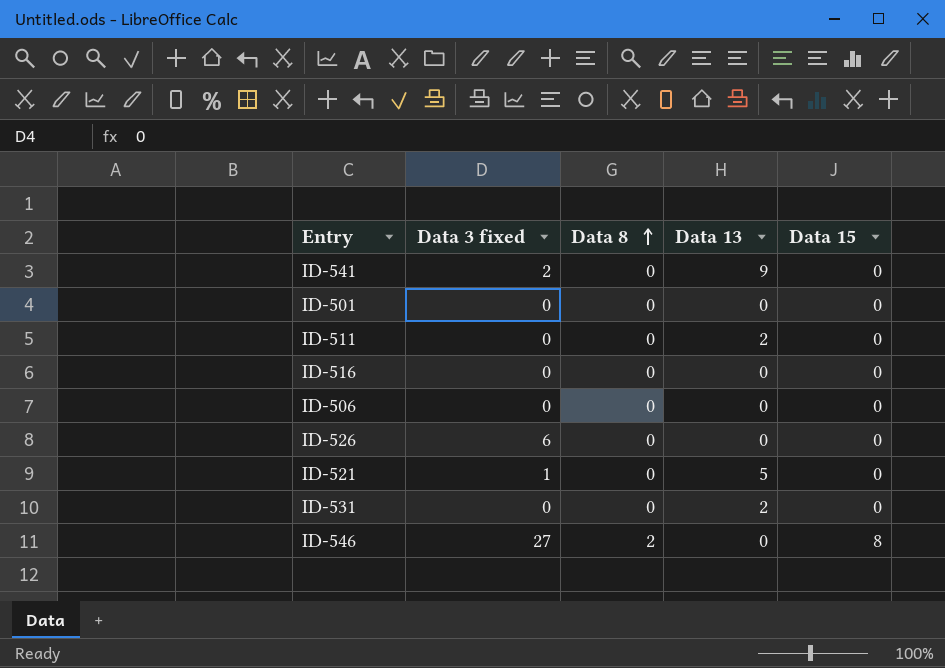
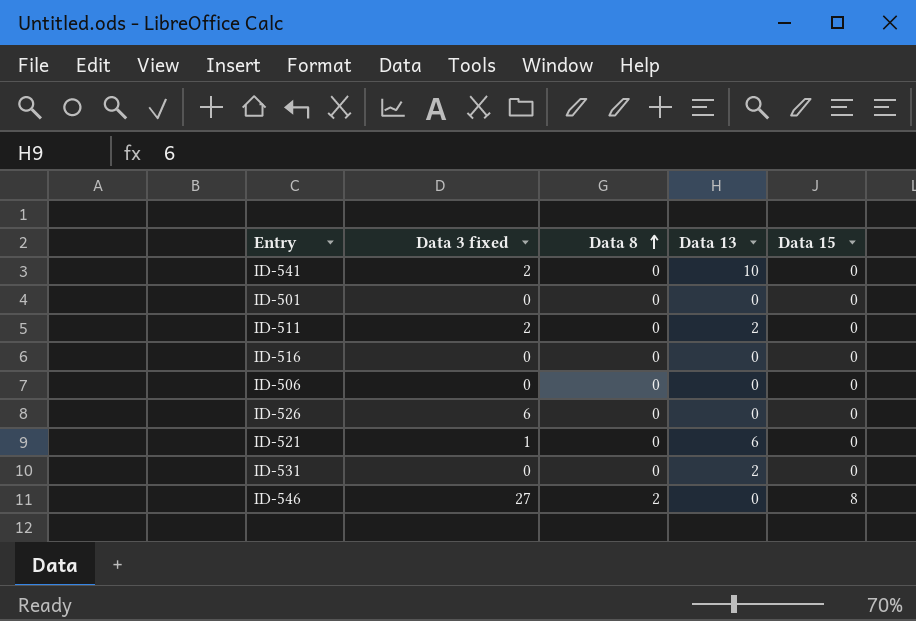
ID-541 | Data 13: 9 -> 10
ID-511 | Data 3 fixed: 0 -> 2
ID-521 | Data 13: 5 -> 6

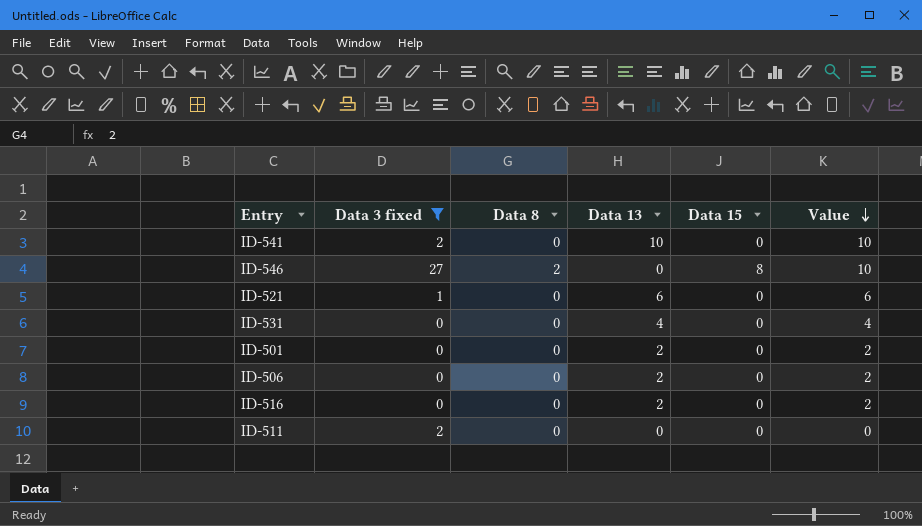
filter: none -> Data 3 fixed != 6
row order: Data 8 ascending -> Value descending
column Value | formula: none -> [Data 8] + [Data 13] + [Data 15]
ID-531 | Data 13: 2 -> 4
ID-501 | Data 13: 0 -> 2
ID-506 | Data 13: 0 -> 2
ID-516 | Data 13: 0 -> 2
ID-511 | Data 13: 2 -> 0

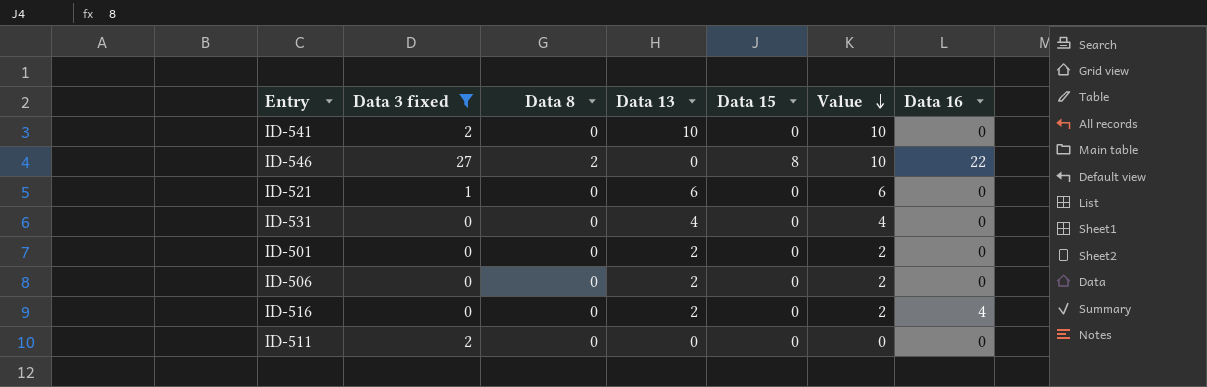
column Data 16 | position: none -> 7

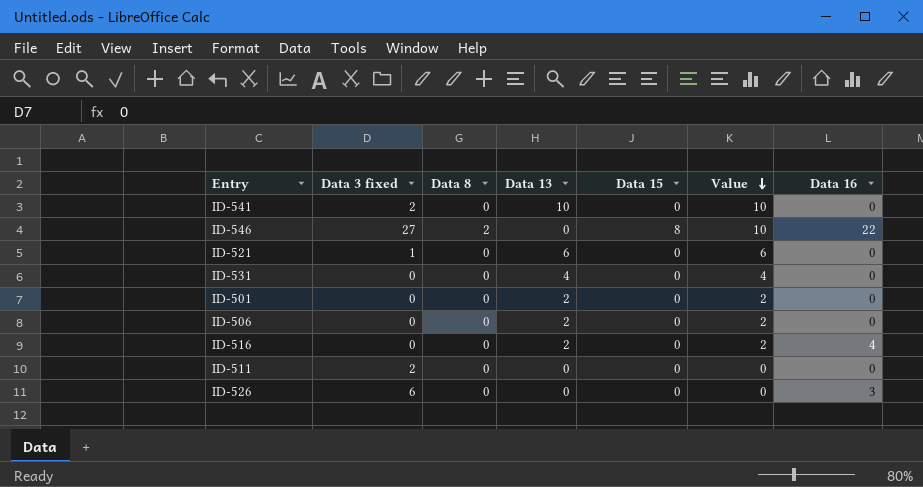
filter: Data 3 fixed != 6 -> none

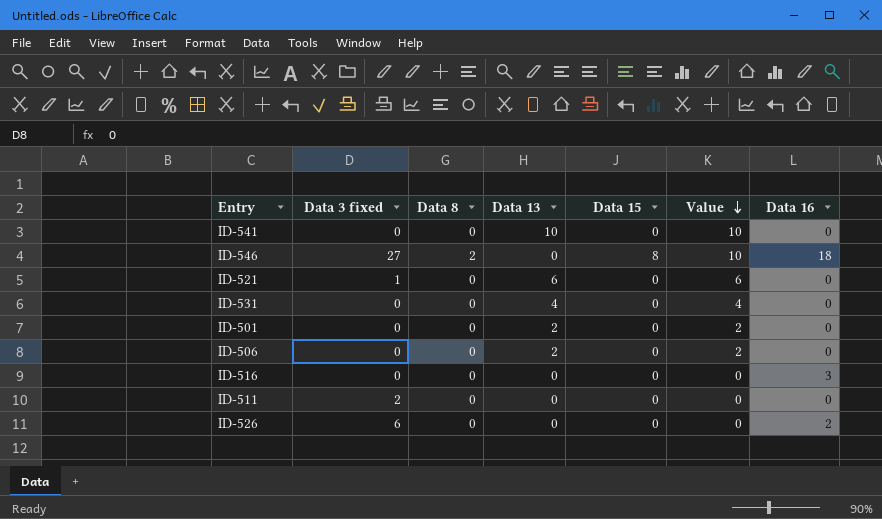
ID-541 | Data 3 fixed: 2 -> 0
ID-546 | Data 16: 22 -> 18
ID-516 | Data 13: 2 -> 0
ID-516 | Value: 2 -> 0
ID-516 | Data 16: 4 -> 3
ID-526 | Data 16: 3 -> 2

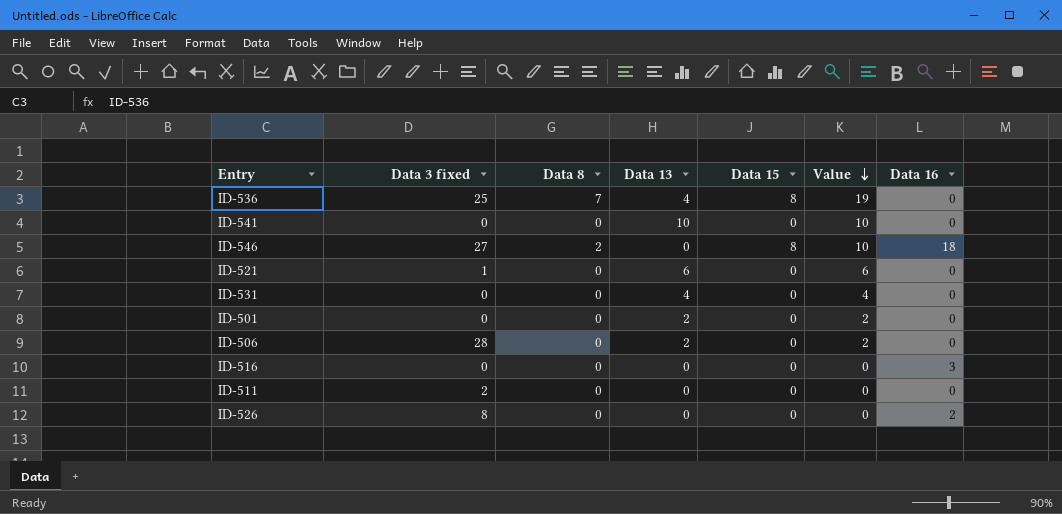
row ID-536: none -> 25 | 7 | 4 | 8 | 19 | 0
ID-506 | Data 3 fixed: 0 -> 28
ID-526 | Data 3 fixed: 6 -> 8

